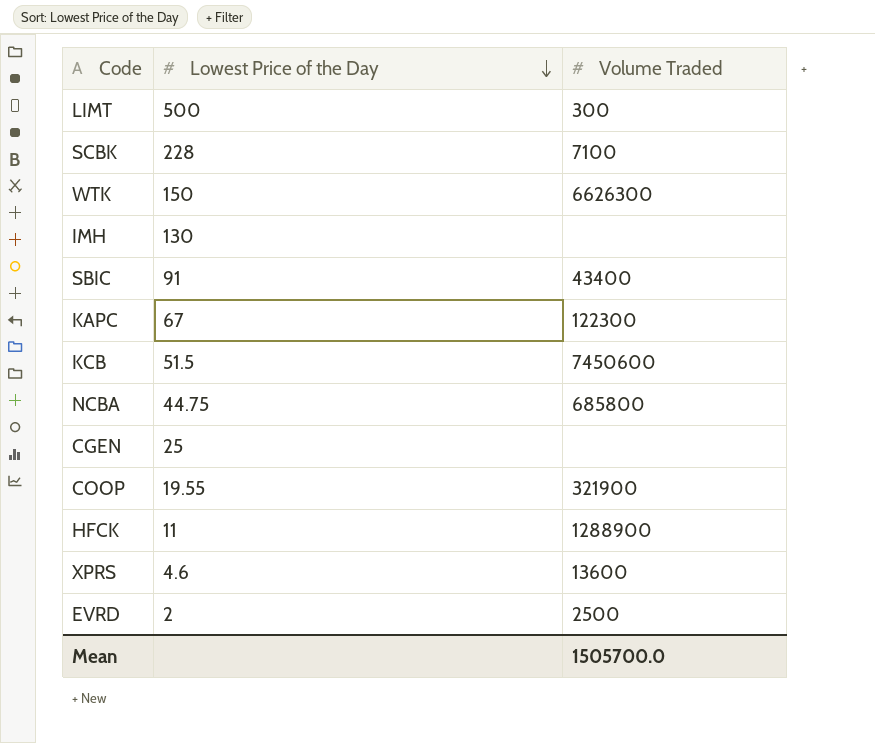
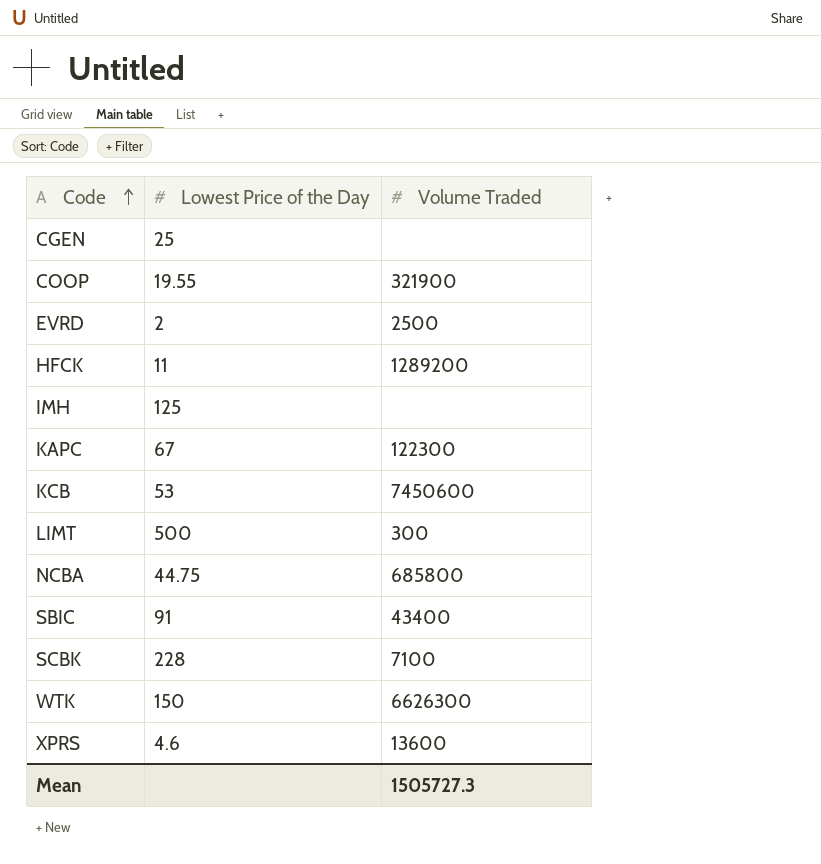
row order: Lowest Price of the Day descending -> Code ascending
HFCK | Volume Traded: 1288900 -> 1289200
IMH | Lowest Price of the Day: 130 -> 125
KCB | Lowest Price of the Day: 51.5 -> 53
Mean | Volume Traded: 1505700.0 -> 1505727.3

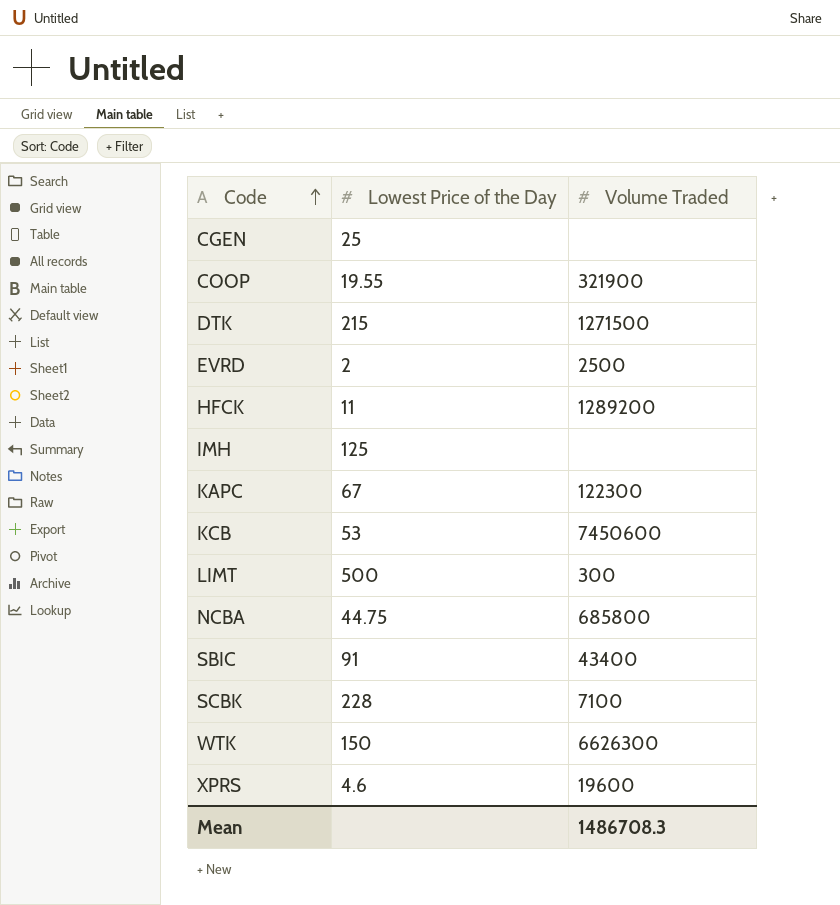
row DTK: none -> 215 | 1271500
XPRS | Volume Traded: 13600 -> 19600
Mean | Volume Traded: 1505727.3 -> 1486708.3

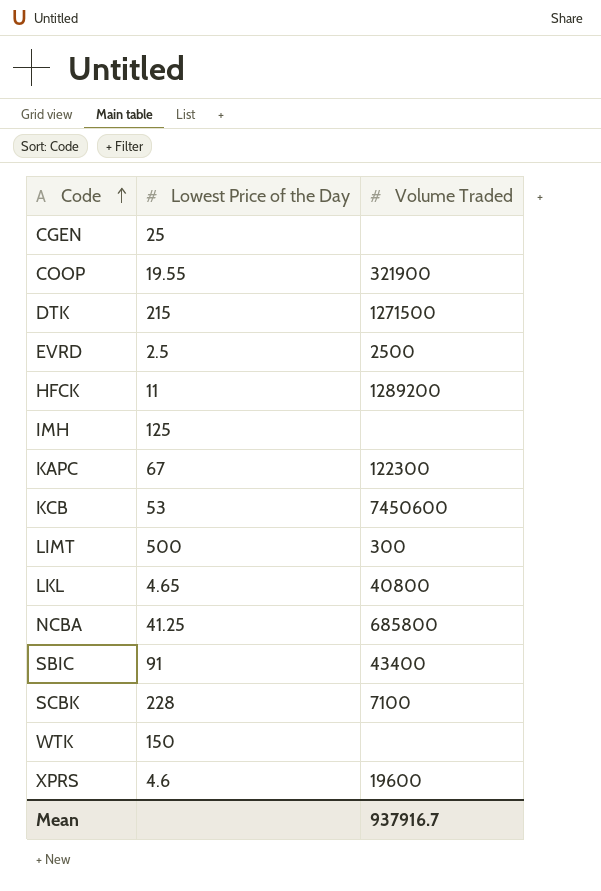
EVRD | Lowest Price of the Day: 2 -> 2.5
row LKL: none -> 4.65 | 40800
NCBA | Lowest Price of the Day: 44.75 -> 41.25
WTK | Volume Traded: 6626300 -> none
Mean | Volume Traded: 1486708.3 -> 937916.7

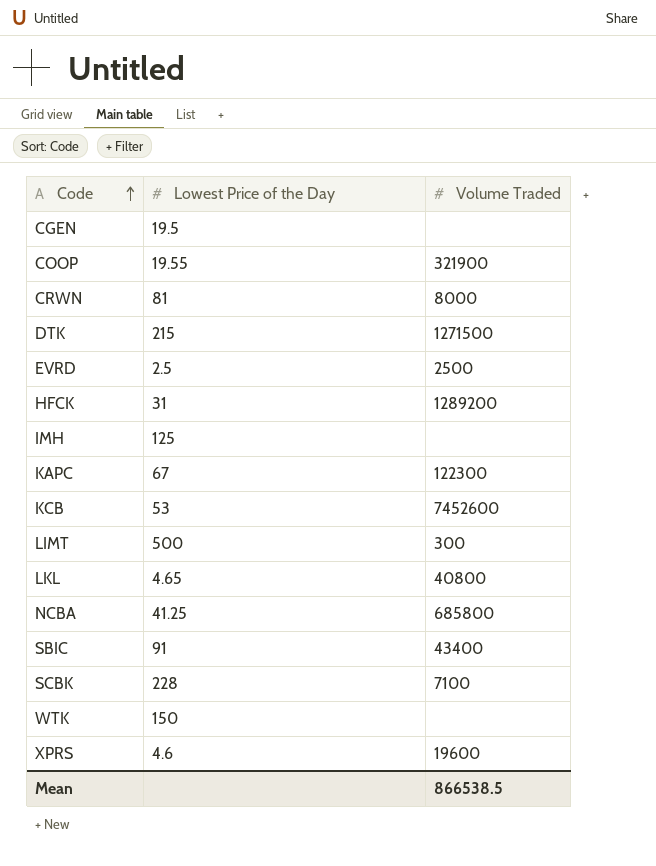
CGEN | Lowest Price of the Day: 25 -> 19.5
row CRWN: none -> 81 | 8000
HFCK | Lowest Price of the Day: 11 -> 31
KCB | Volume Traded: 7450600 -> 7452600
Mean | Volume Traded: 937916.7 -> 866538.5

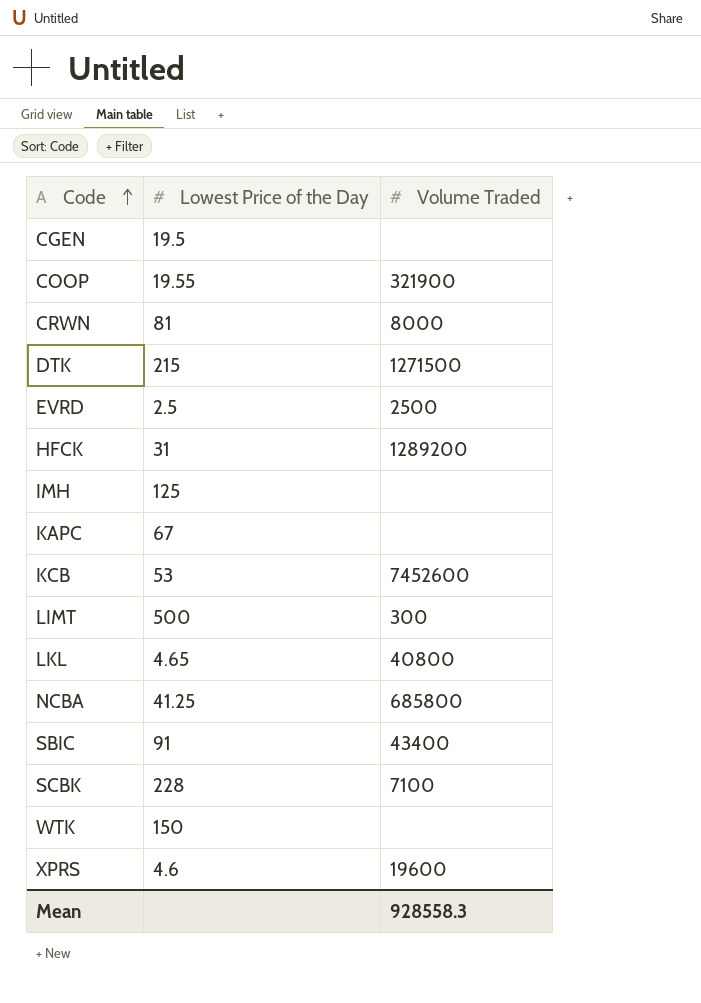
KAPC | Volume Traded: 122300 -> none
Mean | Volume Traded: 866538.5 -> 928558.3

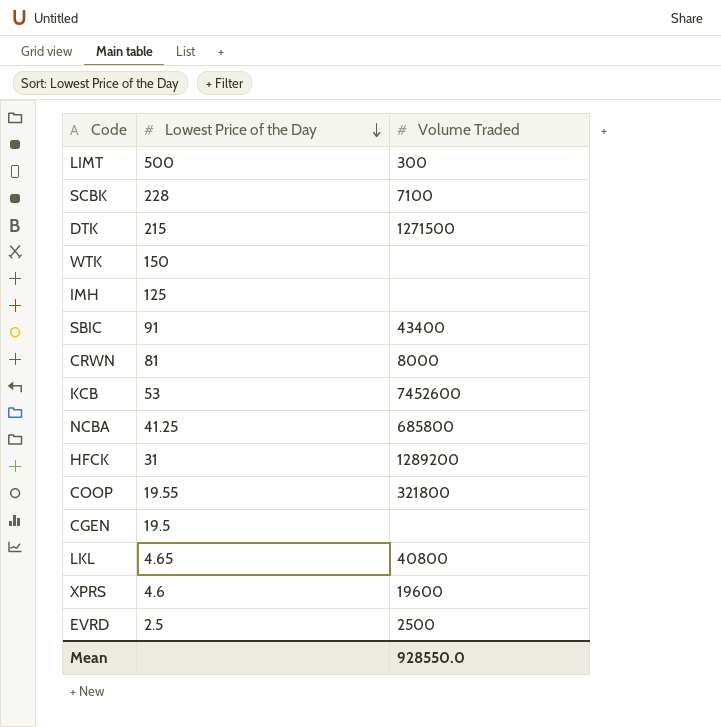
row order: Code ascending -> Lowest Price of the Day descending
row KAPC: 67 | none -> none
COOP | Volume Traded: 321900 -> 321800
Mean | Volume Traded: 928558.3 -> 928550.0

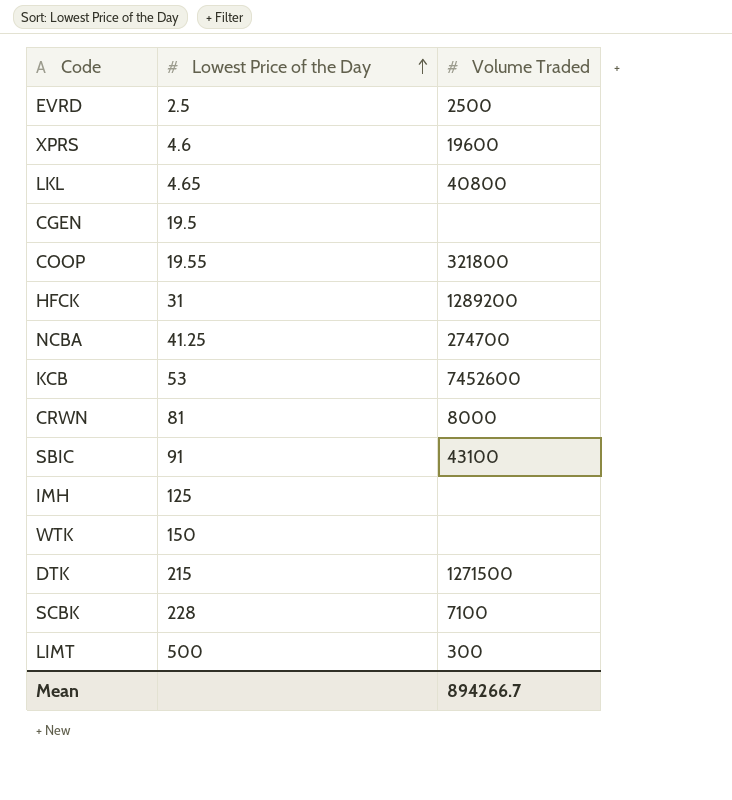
row order: Lowest Price of the Day descending -> Lowest Price of the Day ascending
NCBA | Volume Traded: 685800 -> 274700
SBIC | Volume Traded: 43400 -> 43100
Mean | Volume Traded: 928550.0 -> 894266.7

